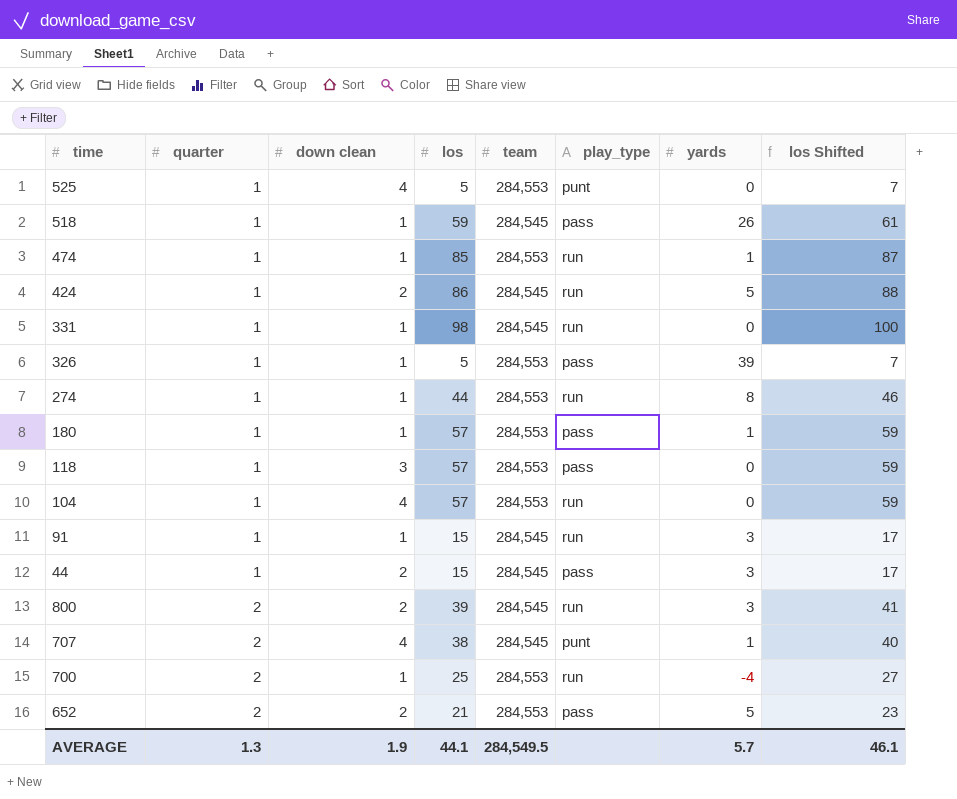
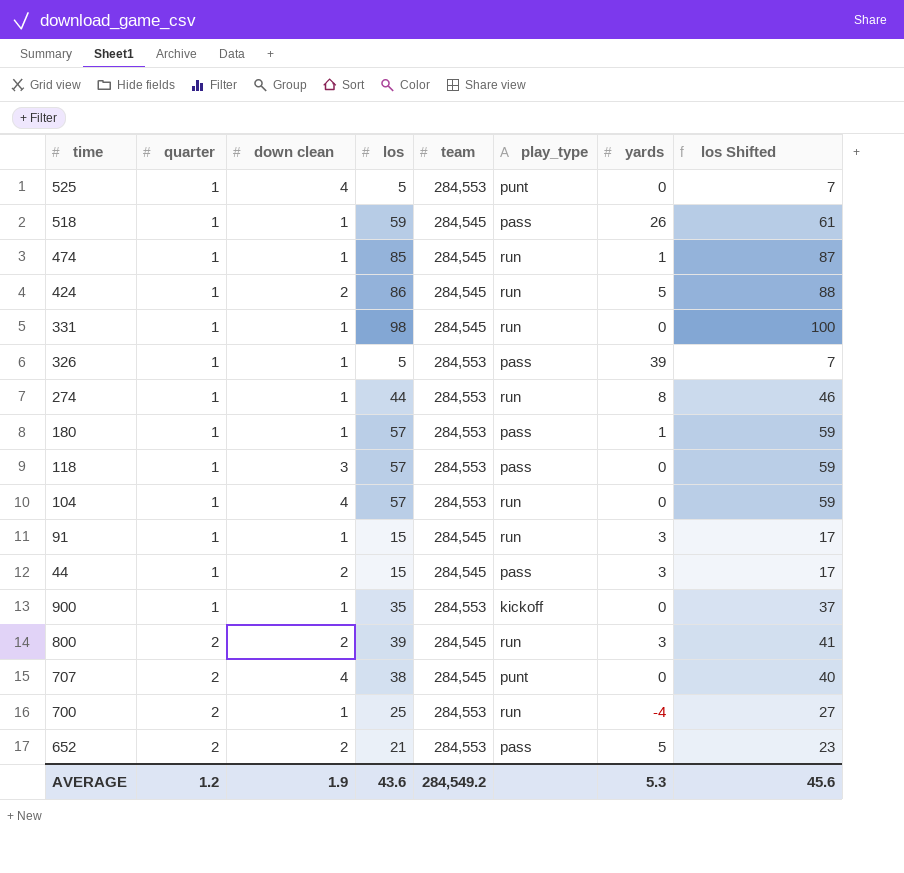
474 | team: 284,553 -> 284,545
row 900: none -> 1 | 1 | 35 | 284,553 | kickoff | 0 | 37
707 | yards: 1 -> 0
AVERAGE | quarter: 1.3 -> 1.2
AVERAGE | los: 44.1 -> 43.6
AVERAGE | team: 284,549.5 -> 284,549.2
AVERAGE | yards: 5.7 -> 5.3
AVERAGE | los Shifted: 46.1 -> 45.6

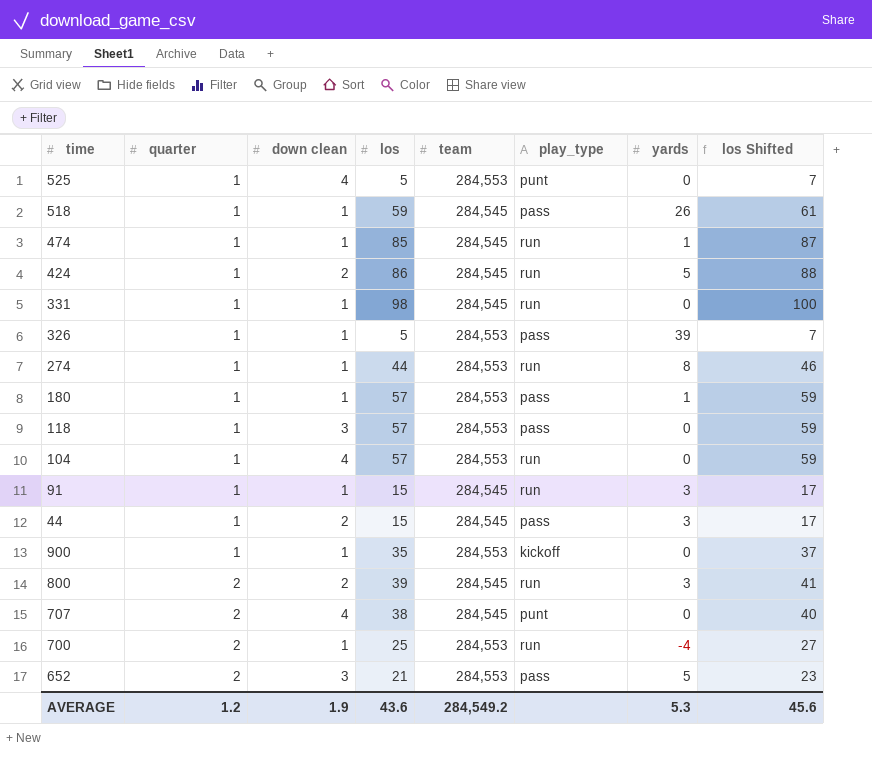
652 | down clean: 2 -> 3

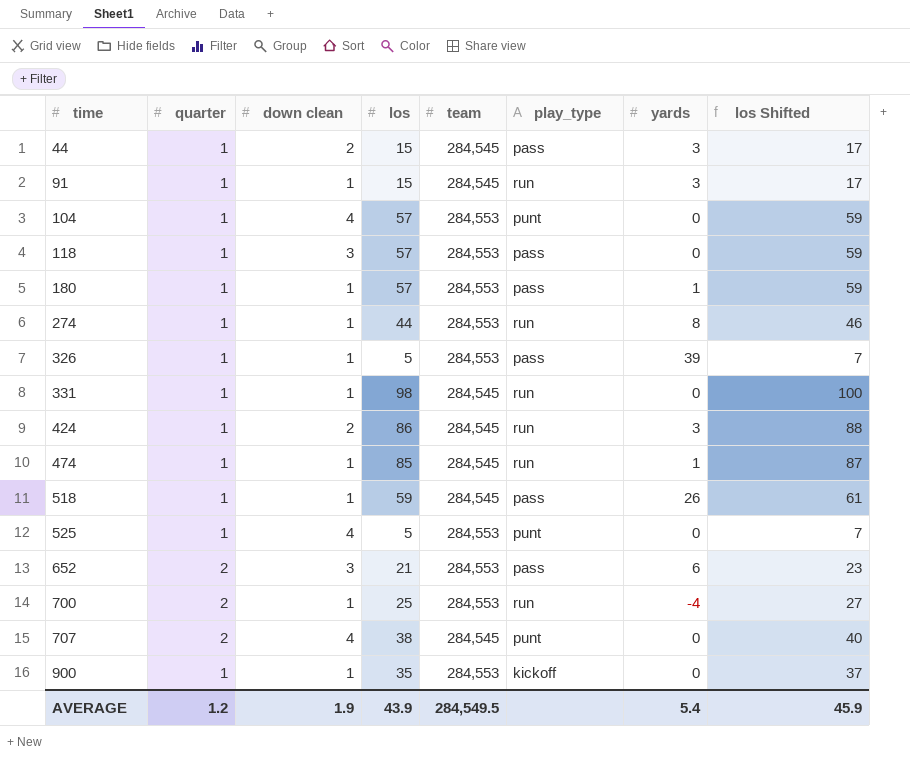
row order: quarter ascending -> time ascending
row 800: 2 | 2 | 39 | 284,545 | run | 3 | 41 -> none
104 | play_type: run -> punt
424 | yards: 5 -> 3
652 | yards: 5 -> 6
AVERAGE | los: 43.6 -> 43.9
AVERAGE | team: 284,549.2 -> 284,549.5
AVERAGE | yards: 5.3 -> 5.4
AVERAGE | los Shifted: 45.6 -> 45.9

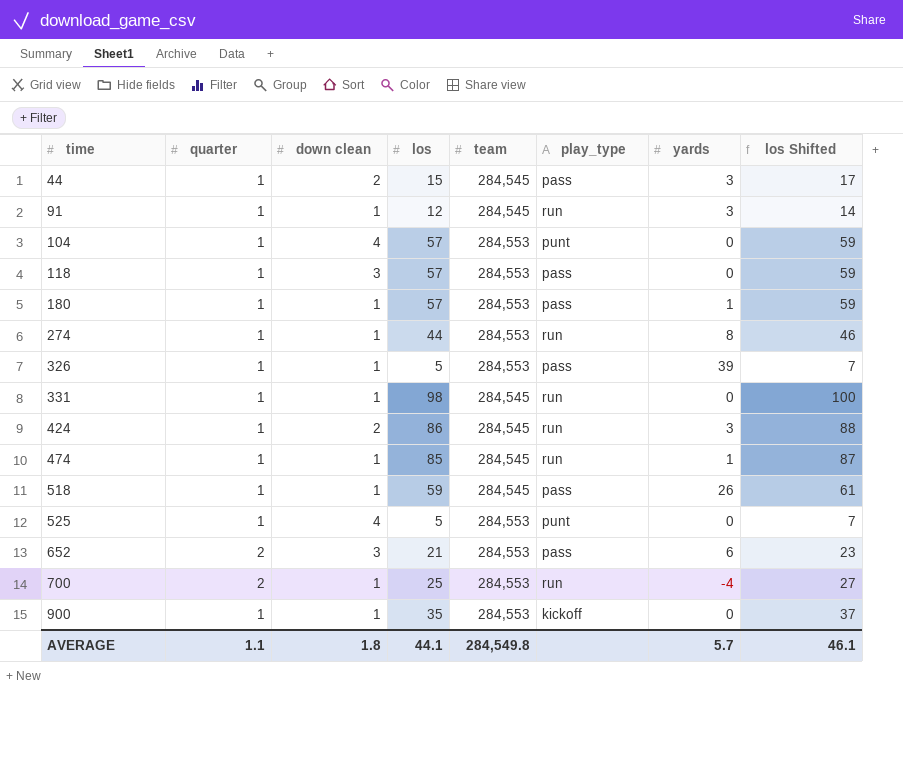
row 707: 2 | 4 | 38 | 284,545 | punt | 0 | 40 -> none
91 | los: 15 -> 12
91 | los Shifted: 17 -> 14
AVERAGE | quarter: 1.2 -> 1.1
AVERAGE | down clean: 1.9 -> 1.8
AVERAGE | los: 43.9 -> 44.1
AVERAGE | team: 284,549.5 -> 284,549.8
AVERAGE | yards: 5.4 -> 5.7
AVERAGE | los Shifted: 45.9 -> 46.1

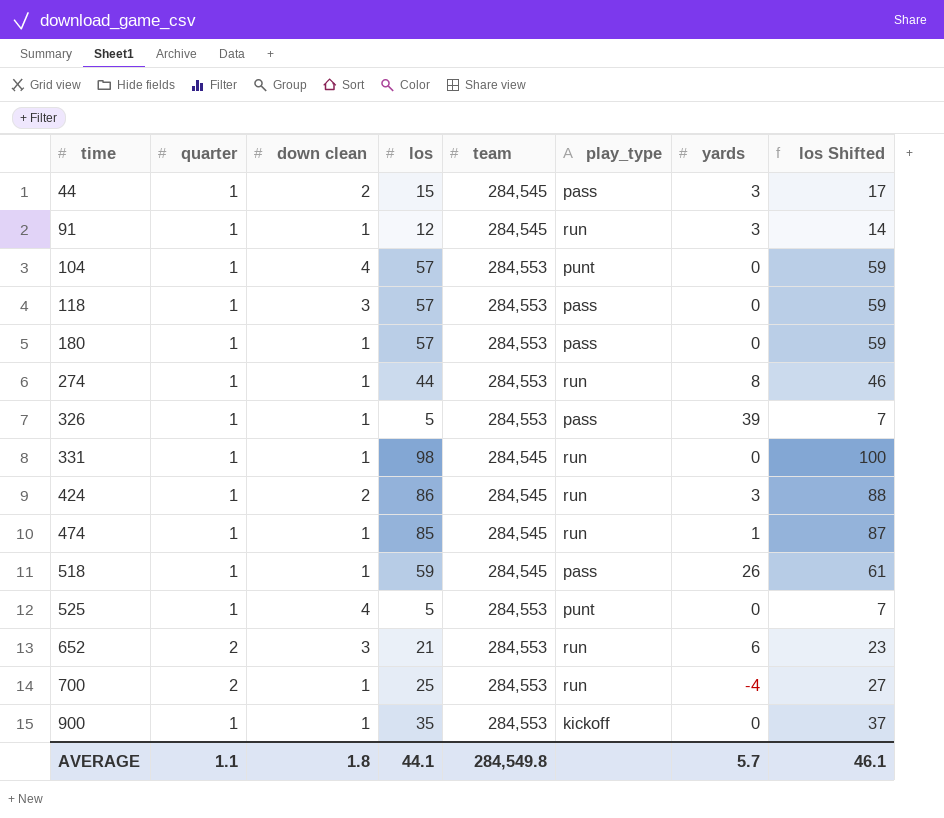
180 | yards: 1 -> 0
652 | play_type: pass -> run

